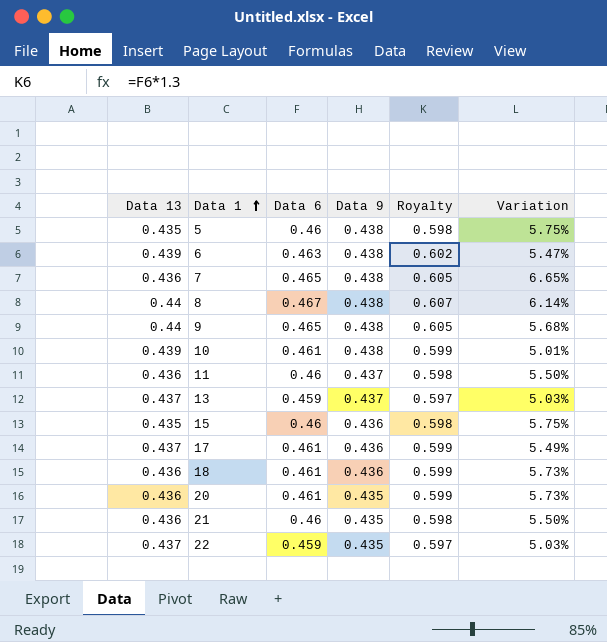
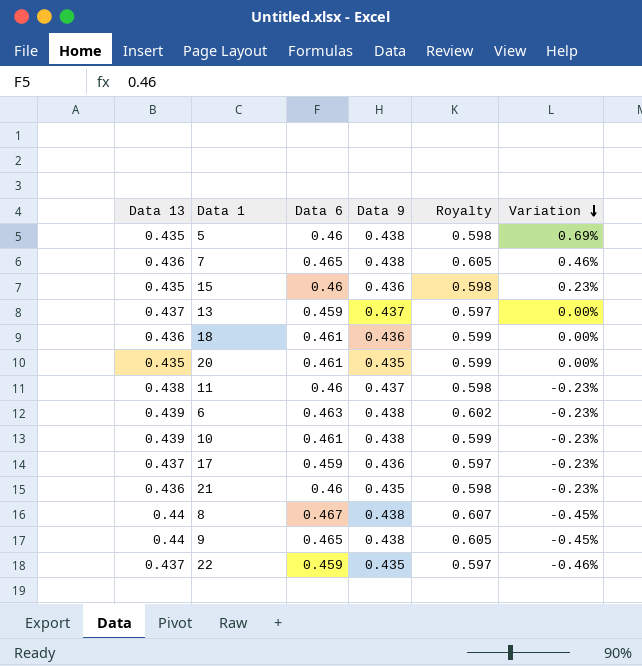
row order: Data 1 ascending -> Variation descending
column Variation | formula: ([Data 6] - [Data 13]) / [Data 13] -> ([Data 9] - [Data 13]) / [Data 13]
20 | Data 13: 0.436 -> 0.435
11 | Data 13: 0.436 -> 0.438
17 | Data 6: 0.461 -> 0.459
17 | Royalty: 0.599 -> 0.597

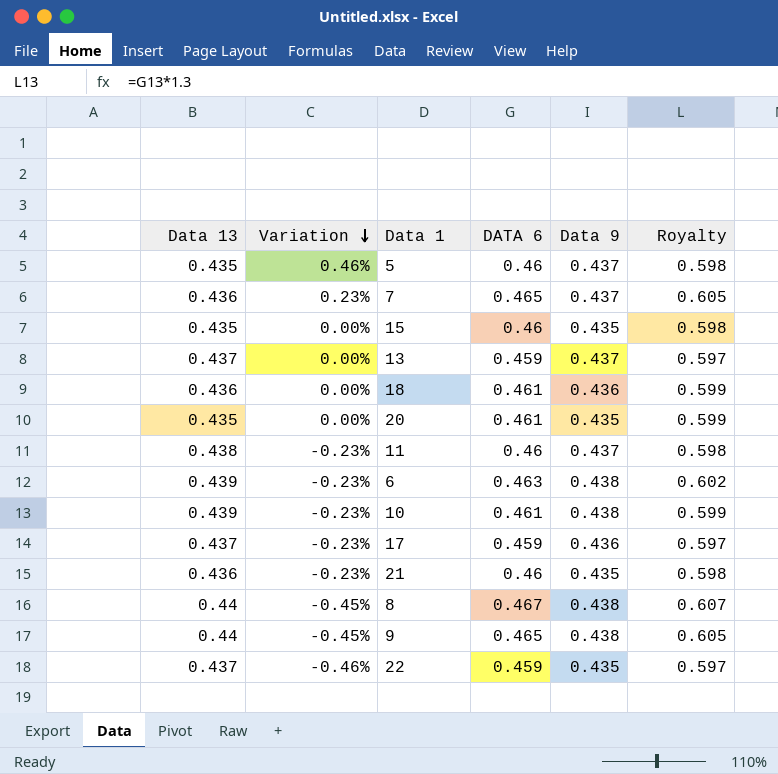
column Variation | position: 6 -> 2
column name: Data 6 -> DATA 6
5 | Variation: 0.69% -> 0.46%
5 | Data 9: 0.438 -> 0.437
7 | Variation: 0.46% -> 0.23%
7 | Data 9: 0.438 -> 0.437
15 | Variation: 0.23% -> 0.00%
15 | Data 9: 0.436 -> 0.435

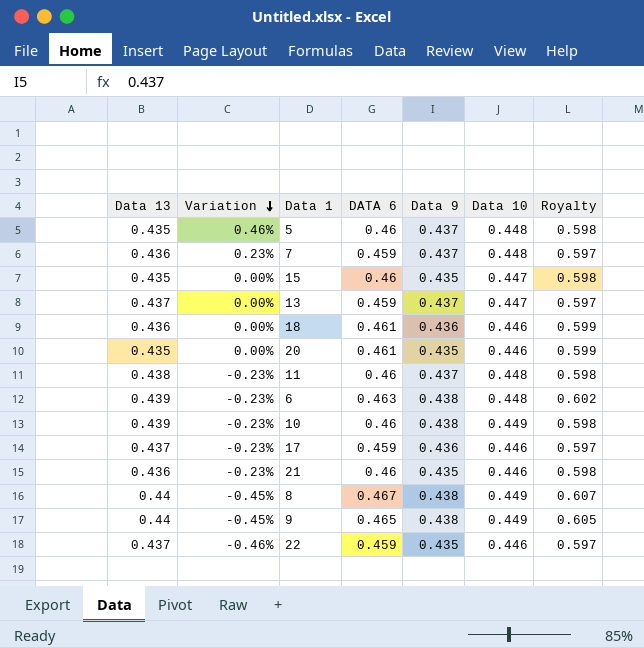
column Data 10 | position: none -> 6
7 | DATA 6: 0.465 -> 0.459
7 | Royalty: 0.605 -> 0.597
10 | DATA 6: 0.461 -> 0.46
10 | Royalty: 0.599 -> 0.598

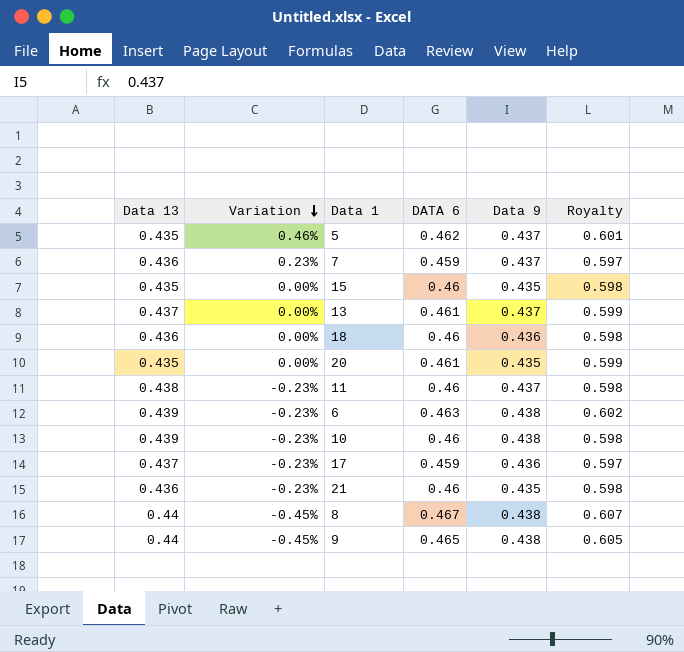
column Data 10 | position: 6 -> none
row 22: 0.437 | -0.46% | 0.459 | 0.435 | 0.446 | 0.597 -> none
5 | DATA 6: 0.46 -> 0.462
5 | Royalty: 0.598 -> 0.601
13 | DATA 6: 0.459 -> 0.461
13 | Royalty: 0.597 -> 0.599
18 | DATA 6: 0.461 -> 0.46
18 | Royalty: 0.599 -> 0.598

